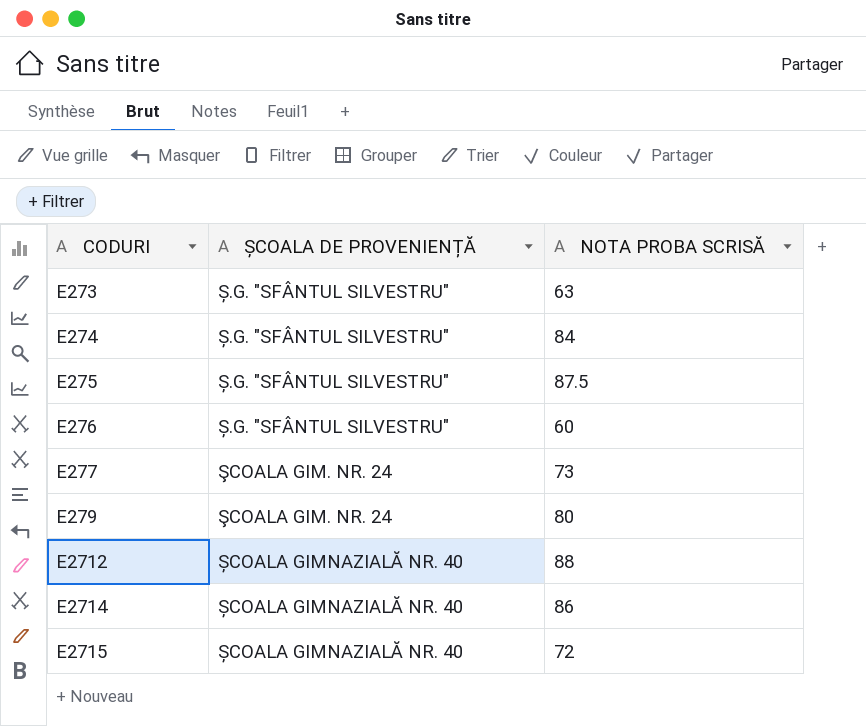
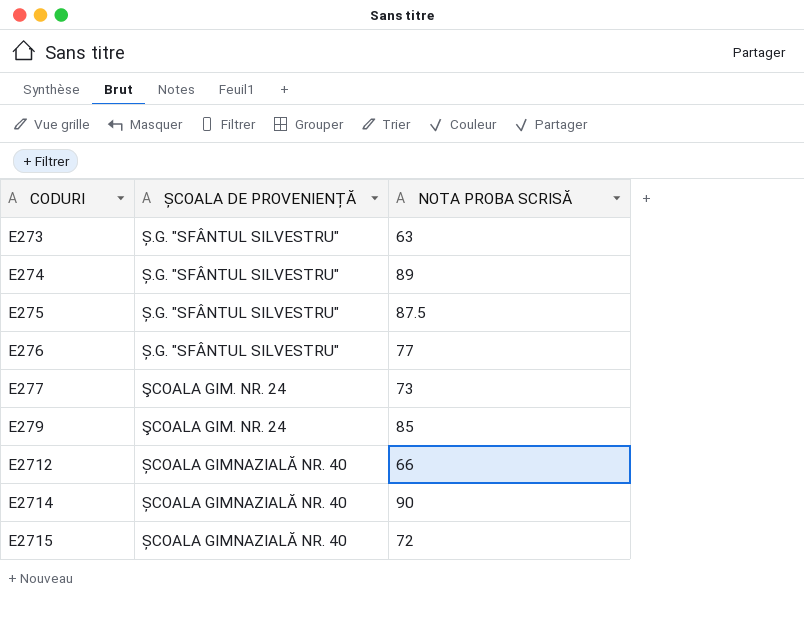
E274 | NOTA PROBA SCRISĂ: 84 -> 89
E276 | NOTA PROBA SCRISĂ: 60 -> 77
E279 | NOTA PROBA SCRISĂ: 80 -> 85
E2712 | NOTA PROBA SCRISĂ: 88 -> 66
E2714 | NOTA PROBA SCRISĂ: 86 -> 90

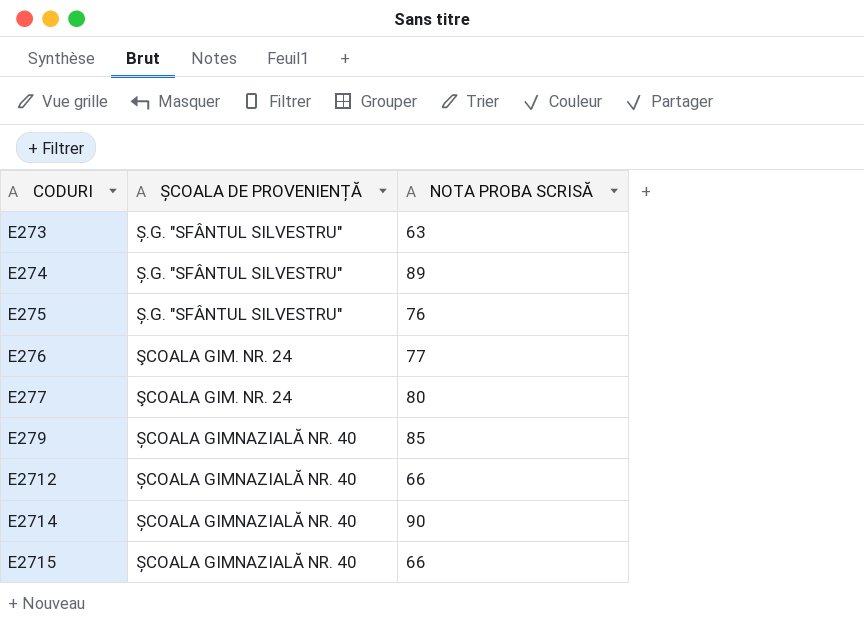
E275 | NOTA PROBA SCRISĂ: 87.5 -> 76
E276 | ȘCOALA DE PROVENIENȚĂ: Ș.G. "SFÂNTUL SILVESTRU" -> ŞCOALA GIM. NR. 24
E277 | NOTA PROBA SCRISĂ: 73 -> 80
E279 | ȘCOALA DE PROVENIENȚĂ: ŞCOALA GIM. NR. 24 -> ȘCOALA GIMNAZIALĂ NR. 40
E2715 | NOTA PROBA SCRISĂ: 72 -> 66

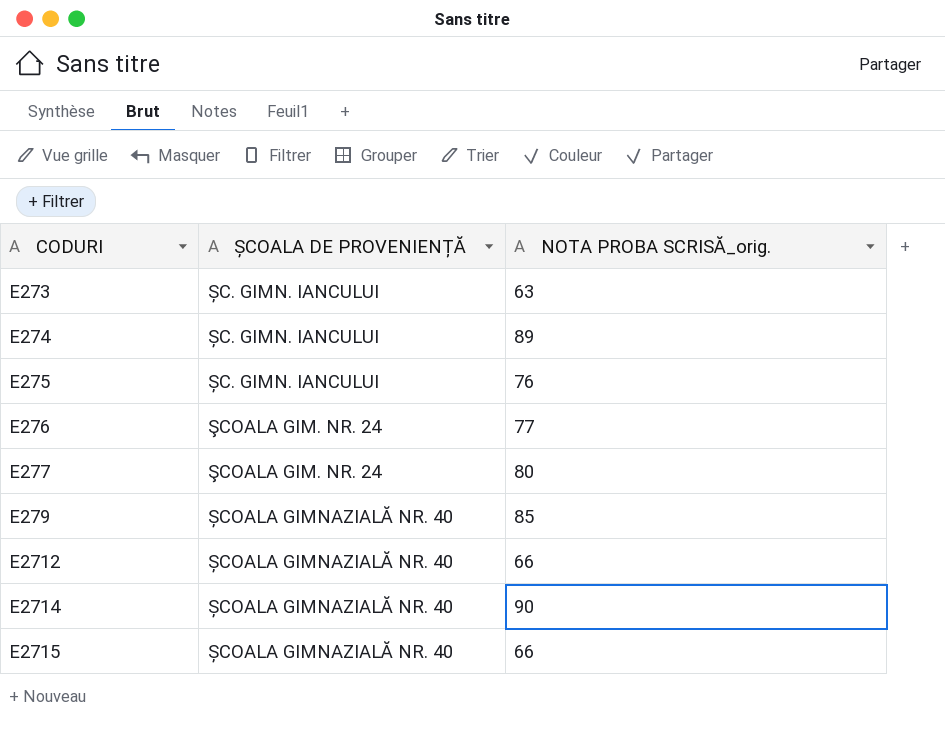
column name: NOTA PROBA SCRISĂ -> NOTA PROBA SCRISĂ_orig.
E273 | ȘCOALA DE PROVENIENȚĂ: Ș.G. "SFÂNTUL SILVESTRU" -> ȘC. GIMN. IANCULUI
E274 | ȘCOALA DE PROVENIENȚĂ: Ș.G. "SFÂNTUL SILVESTRU" -> ȘC. GIMN. IANCULUI
E275 | ȘCOALA DE PROVENIENȚĂ: Ș.G. "SFÂNTUL SILVESTRU" -> ȘC. GIMN. IANCULUI

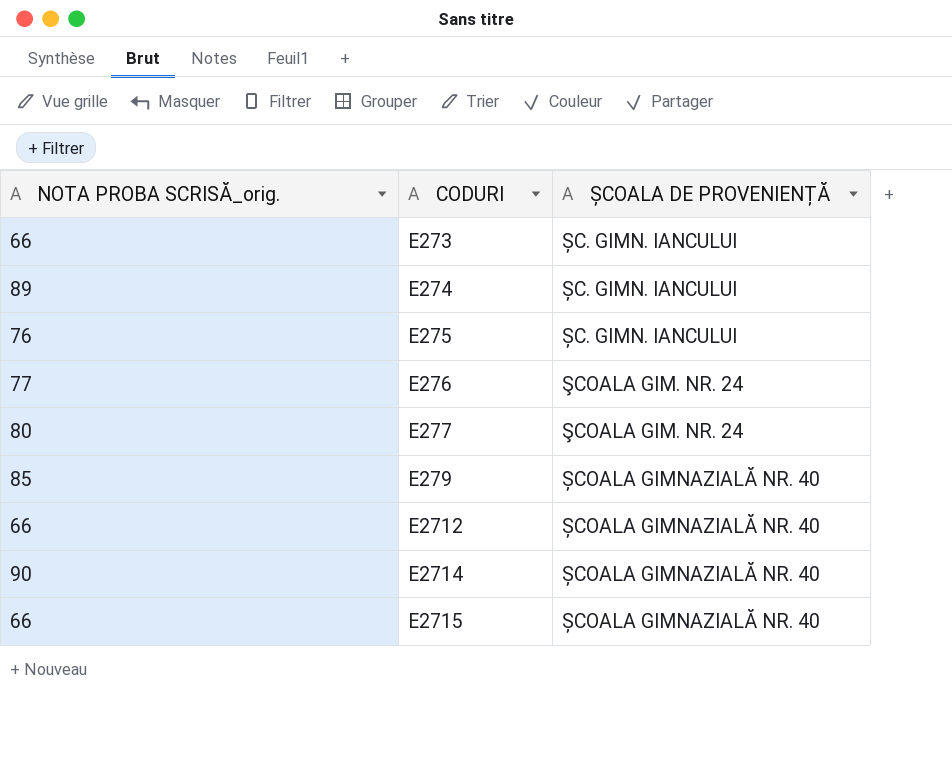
column NOTA PROBA SCRISĂ_orig. | position: 3 -> 1
E273 | NOTA PROBA SCRISĂ_orig.: 63 -> 66

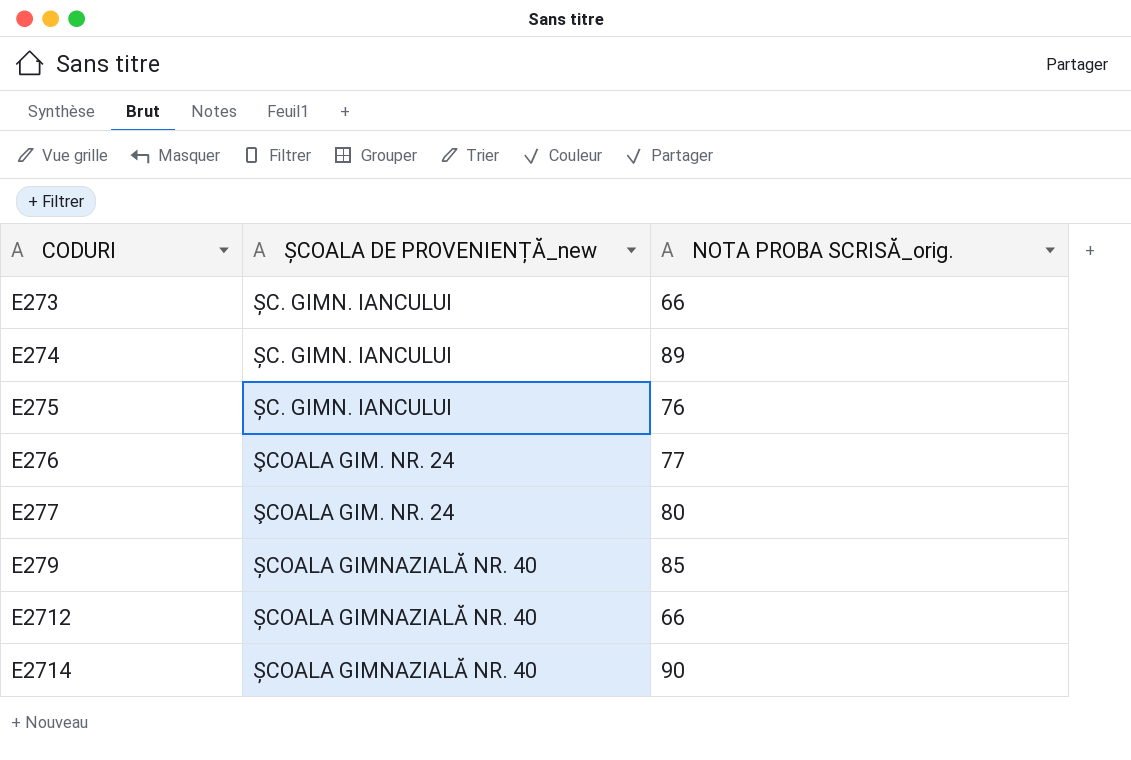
column name: ȘCOALA DE PROVENIENȚĂ -> ȘCOALA DE PROVENIENȚĂ_new
column NOTA PROBA SCRISĂ_orig. | position: 1 -> 3
row E2715: 66 | ȘCOALA GIMNAZIALĂ NR. 40 -> none

